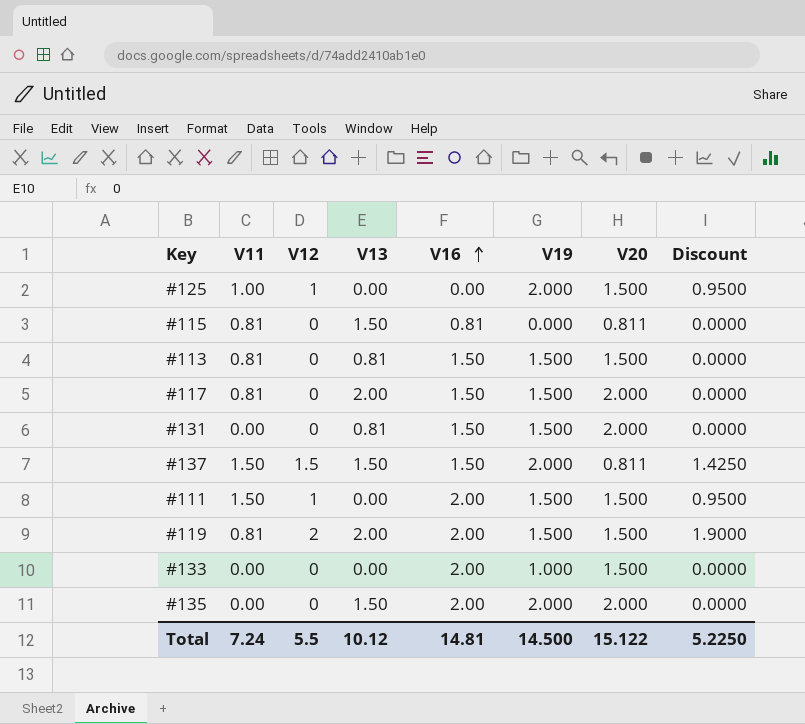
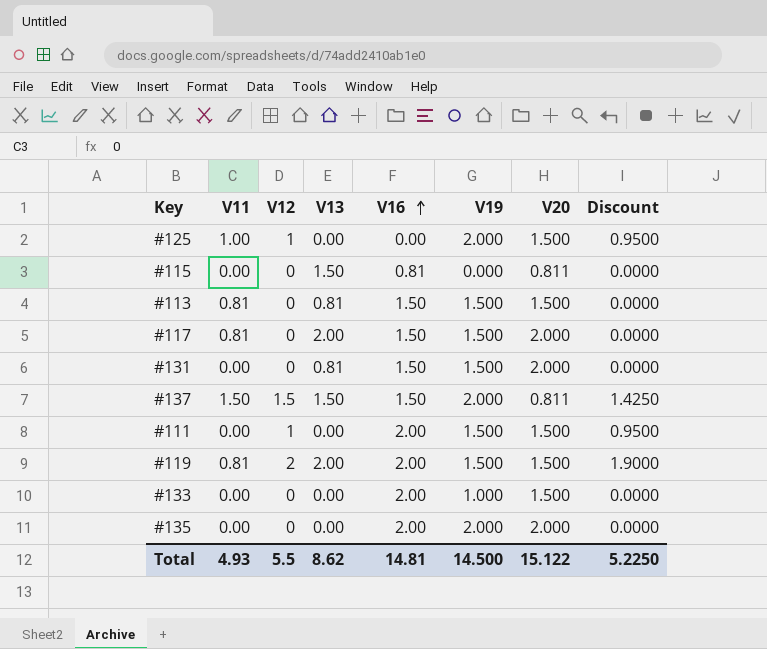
#115 | V11: 0.81 -> 0.00
#111 | V11: 1.50 -> 0.00
#135 | V13: 1.50 -> 0.00
Total | V11: 7.24 -> 4.93
Total | V13: 10.12 -> 8.62

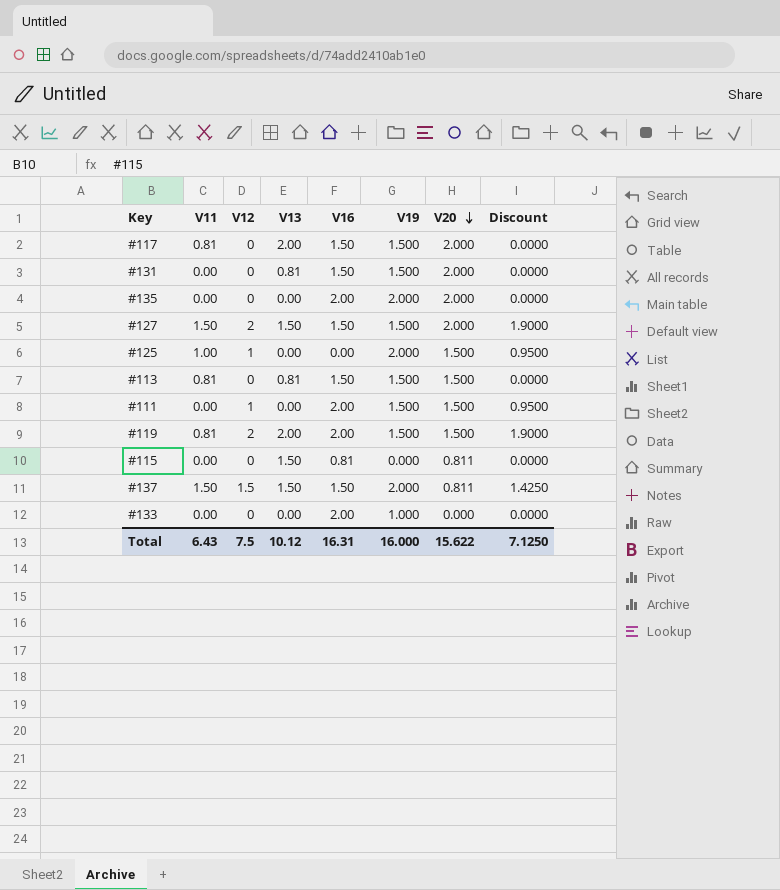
row order: V16 ascending -> V20 descending
row #127: none -> 1.50 | 2 | 1.50 | 1.50 | 1.500 | 2.000 | 1.9000
#133 | V20: 1.500 -> 0.000
Total | V11: 4.93 -> 6.43
Total | V12: 5.5 -> 7.5
Total | V13: 8.62 -> 10.12
Total | V16: 14.81 -> 16.31
Total | V19: 14.500 -> 16.000
Total | V20: 15.122 -> 15.622
Total | Discount: 5.2250 -> 7.1250

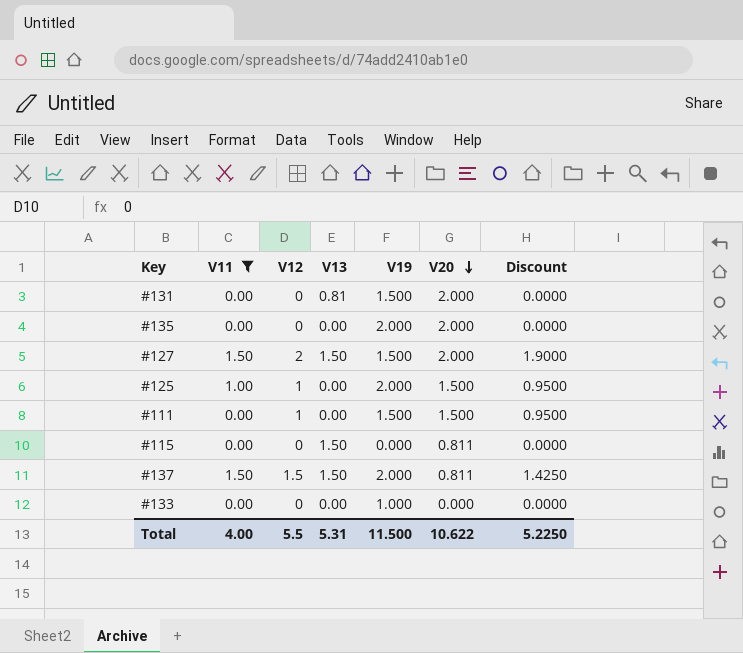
filter: none -> V11 != 0.81
column V16 | position: 5 -> none
Total | V11: 6.43 -> 4.00
Total | V12: 7.5 -> 5.5
Total | V13: 10.12 -> 5.31
Total | V19: 16.000 -> 11.500
Total | V20: 15.622 -> 10.622
Total | Discount: 7.1250 -> 5.2250

